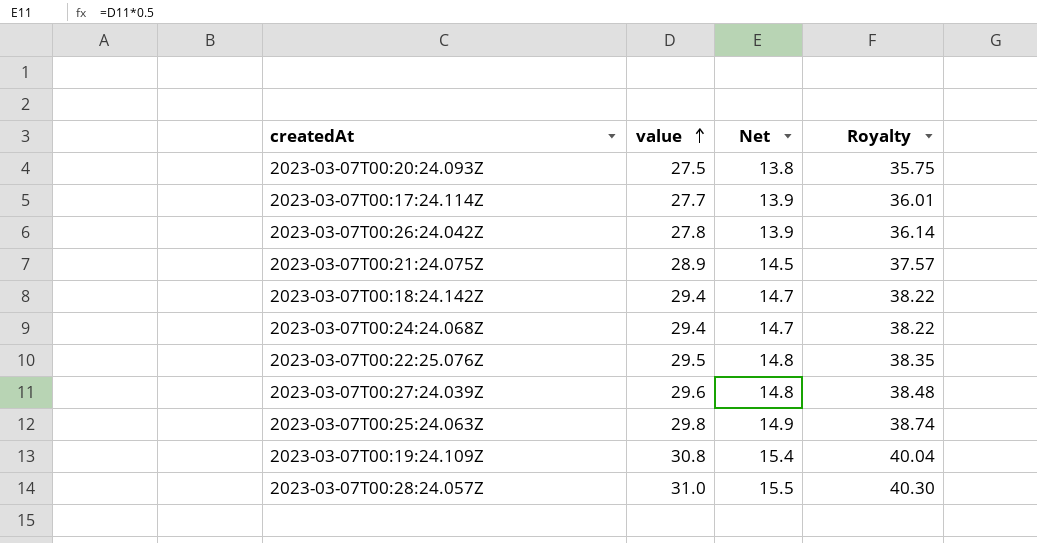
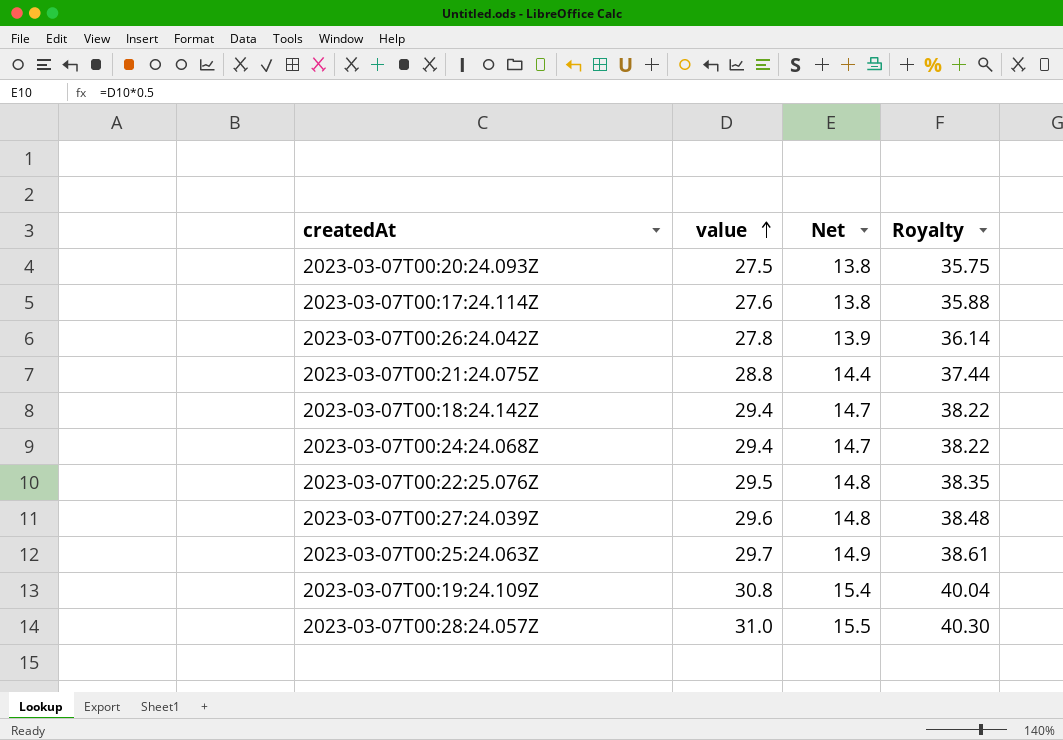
2023-03-07T00:17:24.114Z | value: 27.7 -> 27.6
2023-03-07T00:17:24.114Z | Net: 13.9 -> 13.8
2023-03-07T00:17:24.114Z | Royalty: 36.01 -> 35.88
2023-03-07T00:21:24.075Z | value: 28.9 -> 28.8
2023-03-07T00:21:24.075Z | Net: 14.5 -> 14.4
2023-03-07T00:21:24.075Z | Royalty: 37.57 -> 37.44
2023-03-07T00:25:24.063Z | value: 29.8 -> 29.7
2023-03-07T00:25:24.063Z | Royalty: 38.74 -> 38.61

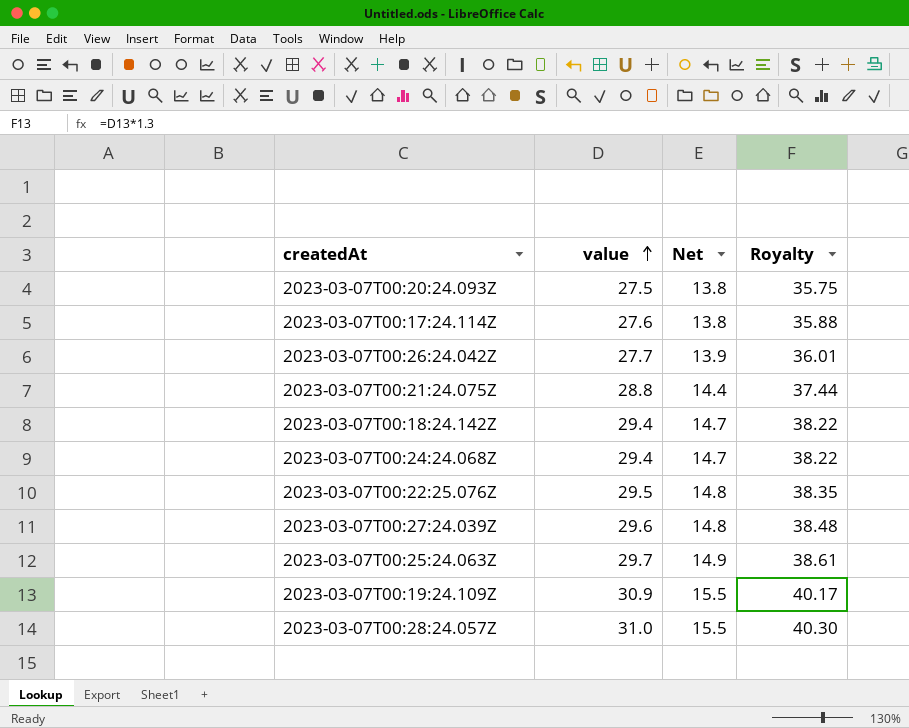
2023-03-07T00:26:24.042Z | value: 27.8 -> 27.7
2023-03-07T00:26:24.042Z | Royalty: 36.14 -> 36.01
2023-03-07T00:19:24.109Z | value: 30.8 -> 30.9
2023-03-07T00:19:24.109Z | Net: 15.4 -> 15.5
2023-03-07T00:19:24.109Z | Royalty: 40.04 -> 40.17

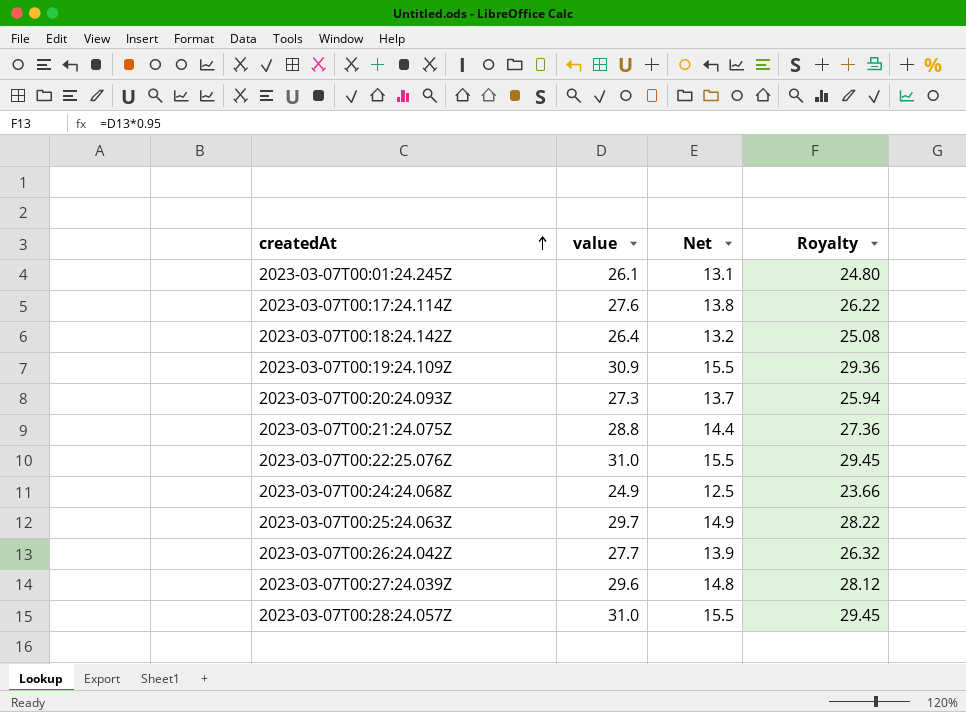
row order: value ascending -> createdAt ascending
column Royalty | formula: [value] * 1.3 -> [value] * 0.95
row 2023-03-07T00:01:24.245Z: none -> 26.1 | 13.1 | 24.80
2023-03-07T00:18:24.142Z | value: 29.4 -> 26.4
2023-03-07T00:18:24.142Z | Net: 14.7 -> 13.2
2023-03-07T00:20:24.093Z | value: 27.5 -> 27.3
2023-03-07T00:20:24.093Z | Net: 13.8 -> 13.7
2023-03-07T00:22:25.076Z | value: 29.5 -> 31.0
2023-03-07T00:22:25.076Z | Net: 14.8 -> 15.5
2023-03-07T00:24:24.068Z | value: 29.4 -> 24.9
2023-03-07T00:24:24.068Z | Net: 14.7 -> 12.5

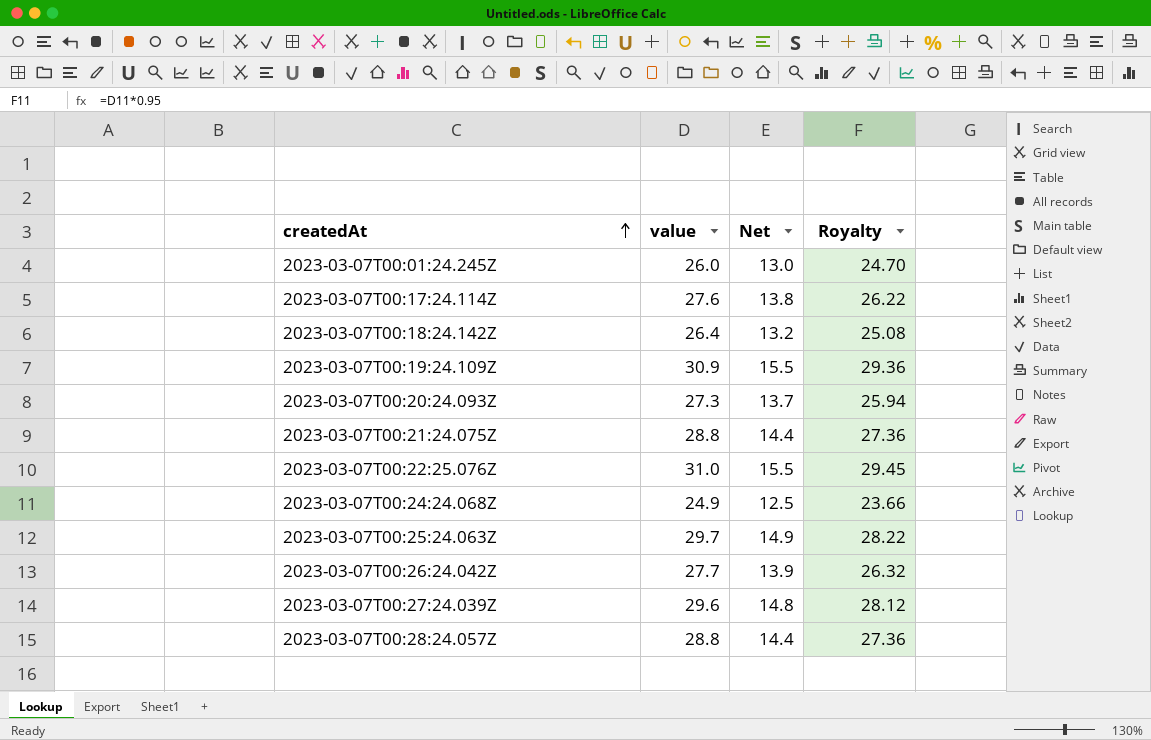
2023-03-07T00:01:24.245Z | value: 26.1 -> 26.0
2023-03-07T00:01:24.245Z | Net: 13.1 -> 13.0
2023-03-07T00:01:24.245Z | Royalty: 24.80 -> 24.70
2023-03-07T00:28:24.057Z | value: 31.0 -> 28.8
2023-03-07T00:28:24.057Z | Net: 15.5 -> 14.4
2023-03-07T00:28:24.057Z | Royalty: 29.45 -> 27.36

